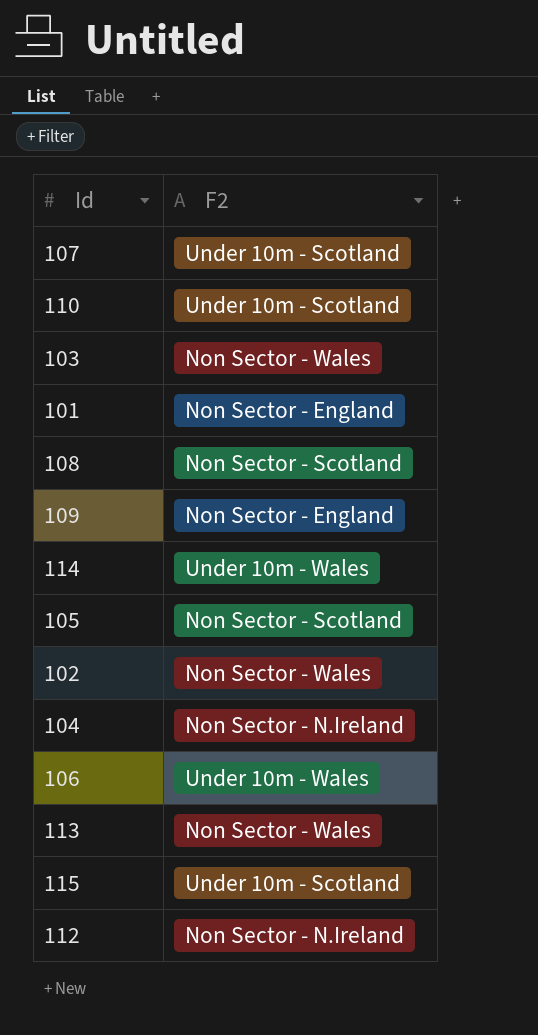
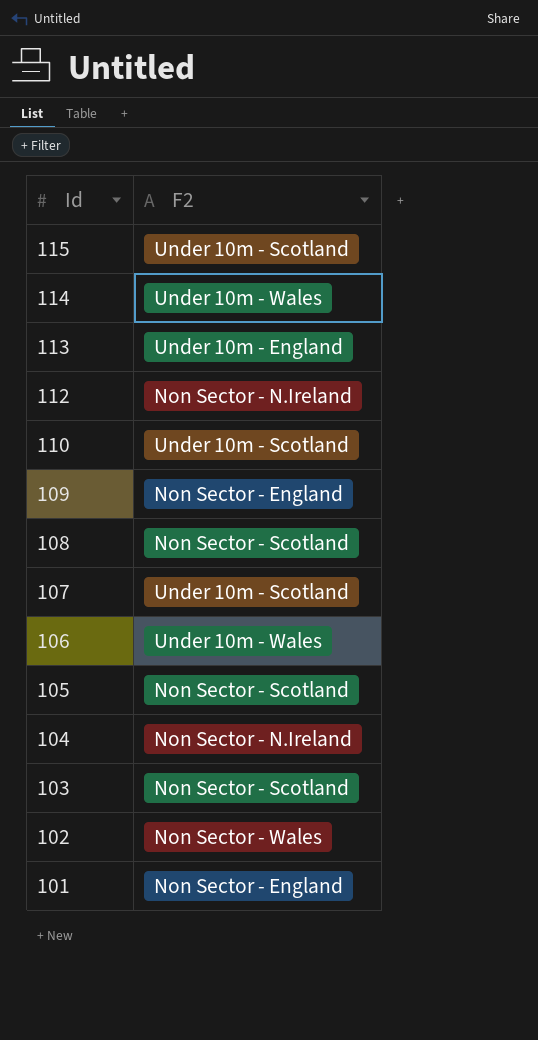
row order: none -> Id descending
113 | F2: Non Sector - Wales -> Under 10m - England
103 | F2: Non Sector - Wales -> Non Sector - Scotland

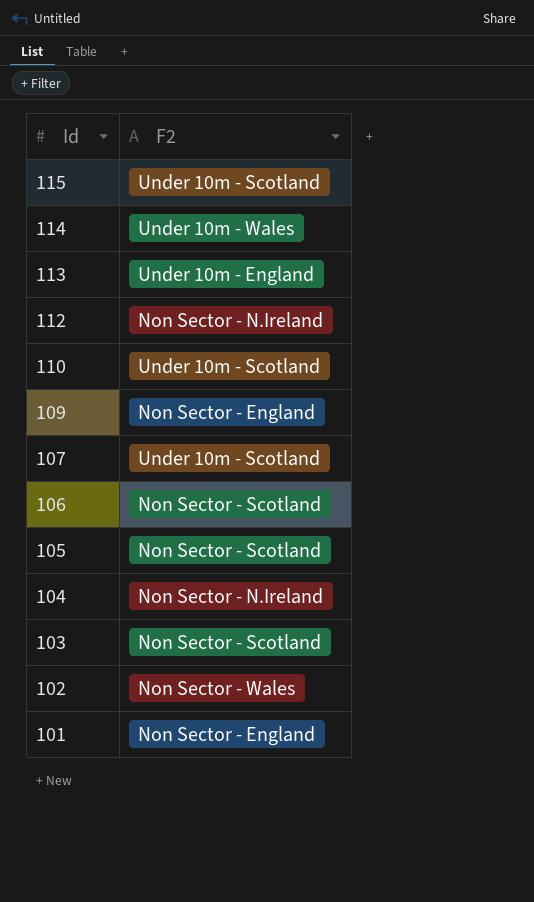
row 108: Non Sector - Scotland -> none
106 | F2: Under 10m - Wales -> Non Sector - Scotland

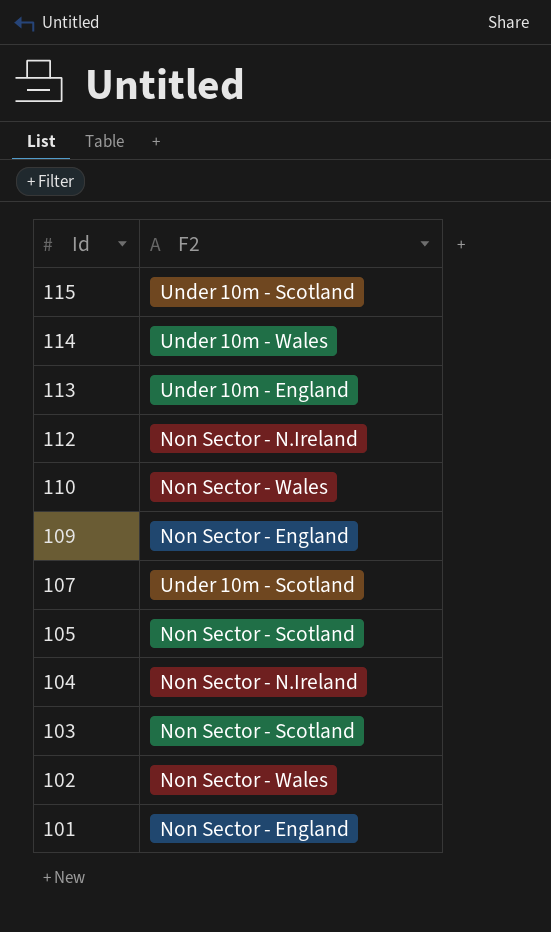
row 106: Non Sector - Scotland -> none
110 | F2: Under 10m - Scotland -> Non Sector - Wales

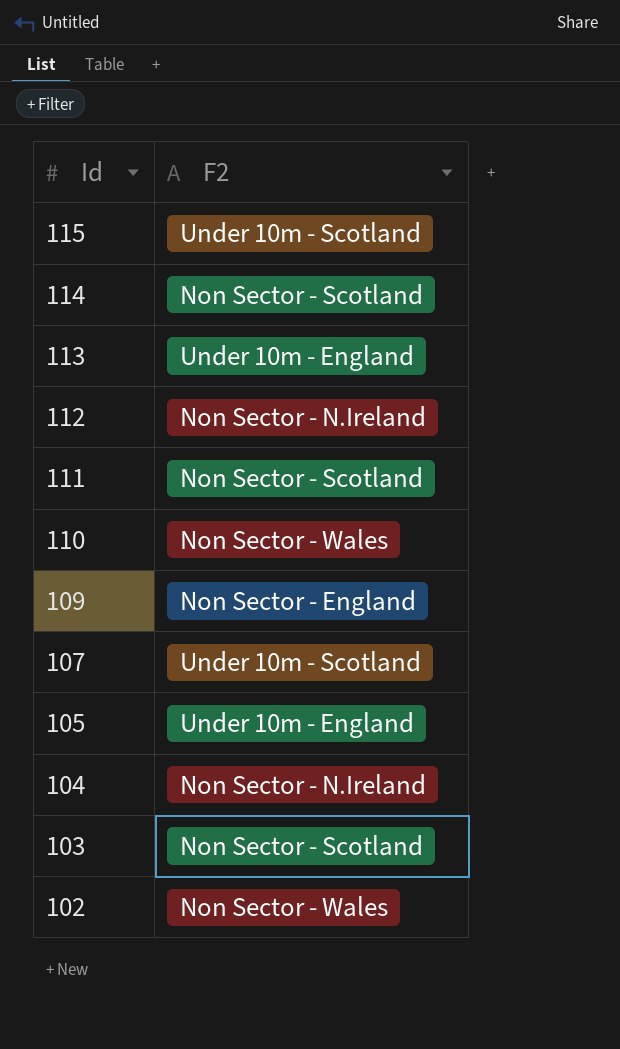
row 101: Non Sector - England -> none
114 | F2: Under 10m - Wales -> Non Sector - Scotland
row 111: none -> Non Sector - Scotland
105 | F2: Non Sector - Scotland -> Under 10m - England

